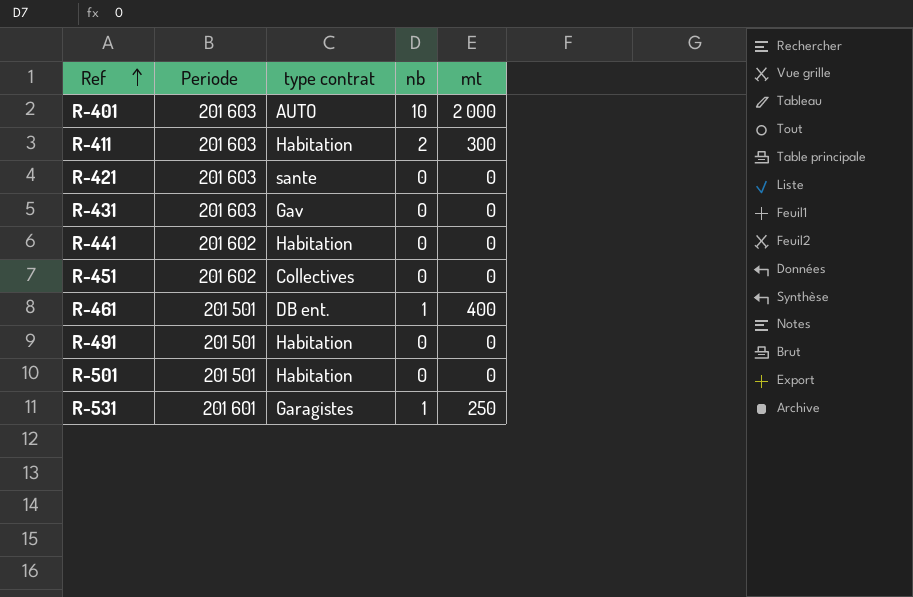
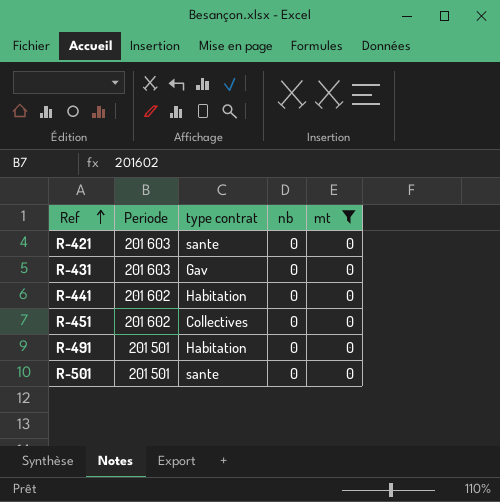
filter: none -> mt = 0
R-501 | type contrat: Habitation -> sante

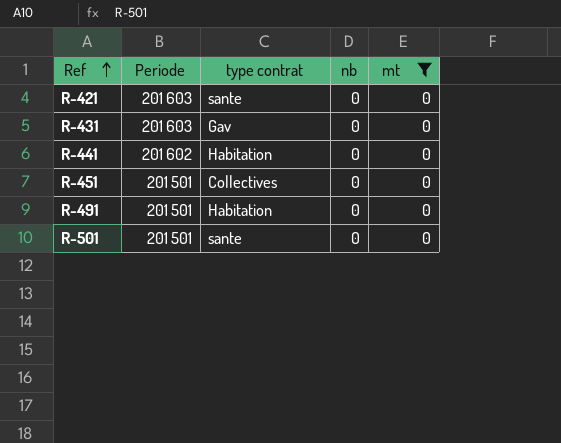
R-451 | Periode: 201 602 -> 201 501

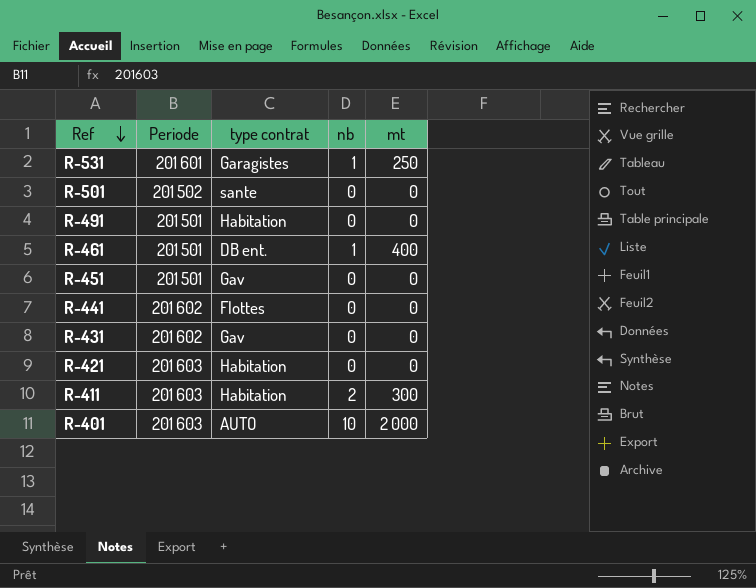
filter: mt = 0 -> none
row order: Ref ascending -> Ref descending
R-501 | Periode: 201 501 -> 201 502
R-451 | type contrat: Collectives -> Gav
R-441 | type contrat: Habitation -> Flottes
R-431 | Periode: 201 603 -> 201 602
R-421 | type contrat: sante -> Habitation

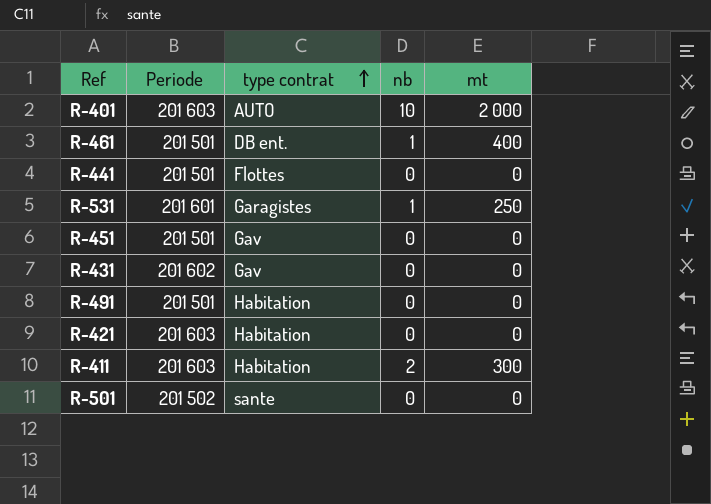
row order: Ref descending -> type contrat ascending
R-441 | Periode: 201 602 -> 201 501

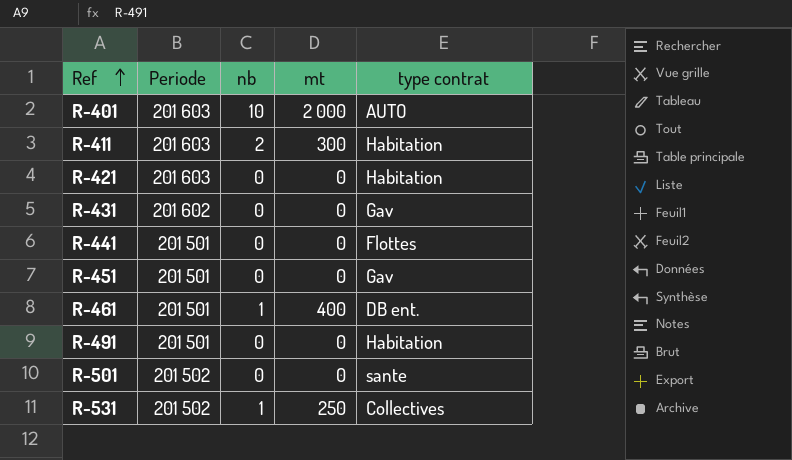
row order: type contrat ascending -> Ref ascending
column type contrat | position: 3 -> 5
R-531 | Periode: 201 601 -> 201 502
R-531 | type contrat: Garagistes -> Collectives

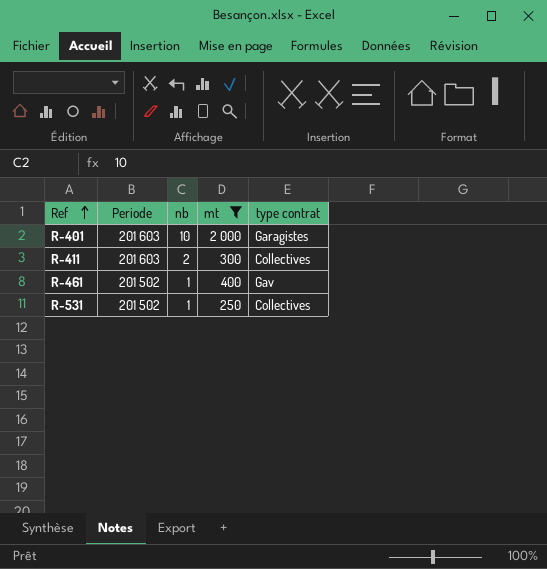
filter: none -> mt != 0
R-401 | type contrat: AUTO -> Garagistes
R-411 | type contrat: Habitation -> Collectives
R-461 | Periode: 201 501 -> 201 502
R-461 | type contrat: DB ent. -> Gav

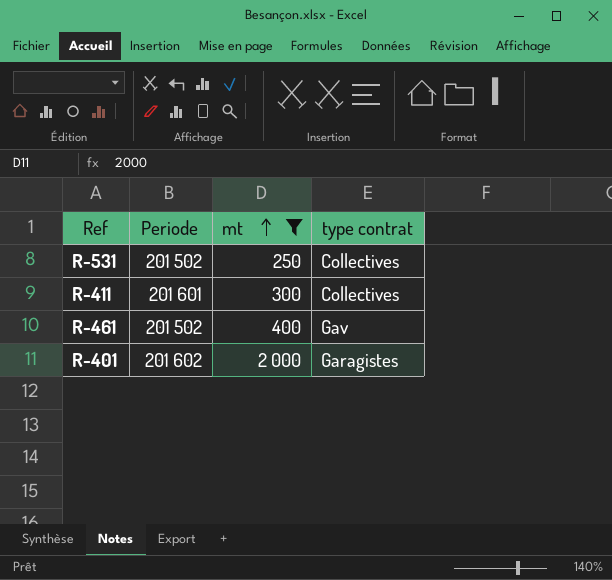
row order: Ref ascending -> mt ascending
column nb | position: 3 -> none
R-411 | Periode: 201 603 -> 201 601
R-401 | Periode: 201 603 -> 201 602

